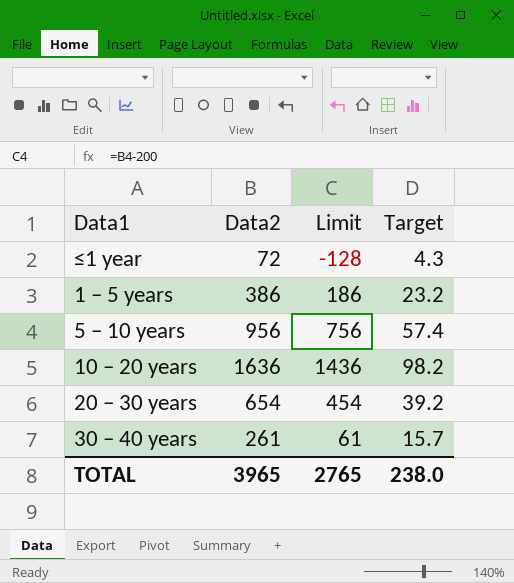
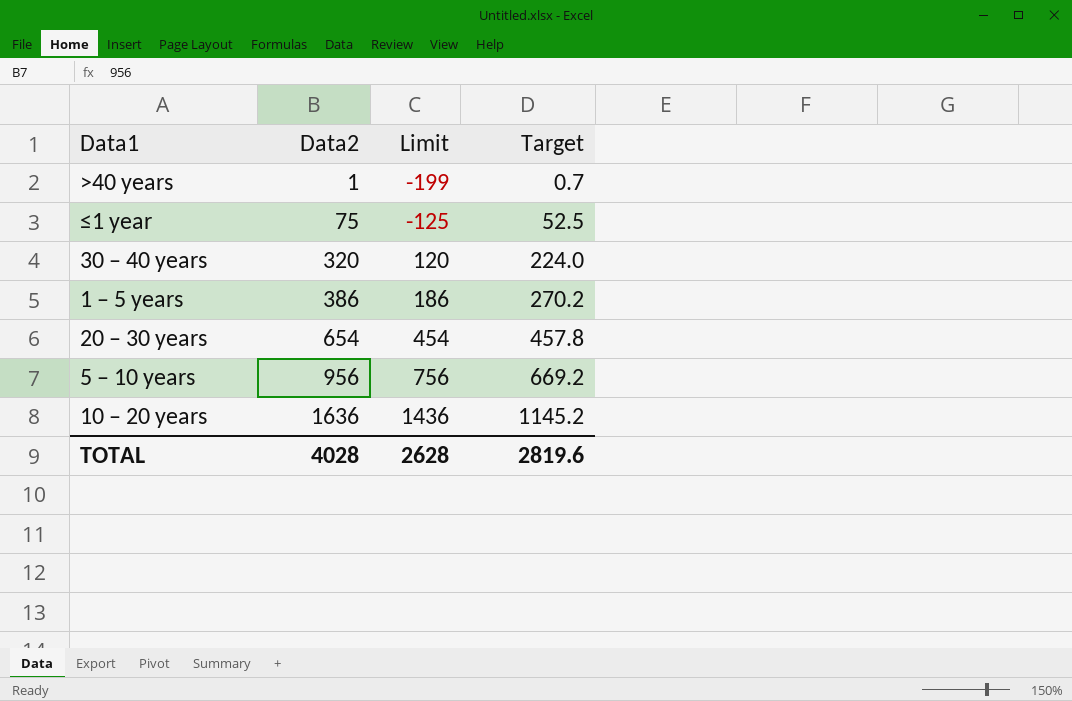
row order: none -> Data2 ascending
column Target | formula: [Data2] * 0.06 -> [Data2] * 0.7
row >40 years: none -> 1 | -199 | 0.7
≤1 year | Data2: 72 -> 75
≤1 year | Limit: -128 -> -125
30 – 40 years | Data2: 261 -> 320
30 – 40 years | Limit: 61 -> 120
TOTAL | Data2: 3965 -> 4028
TOTAL | Limit: 2765 -> 2628
TOTAL | Target: 238.0 -> 2819.6

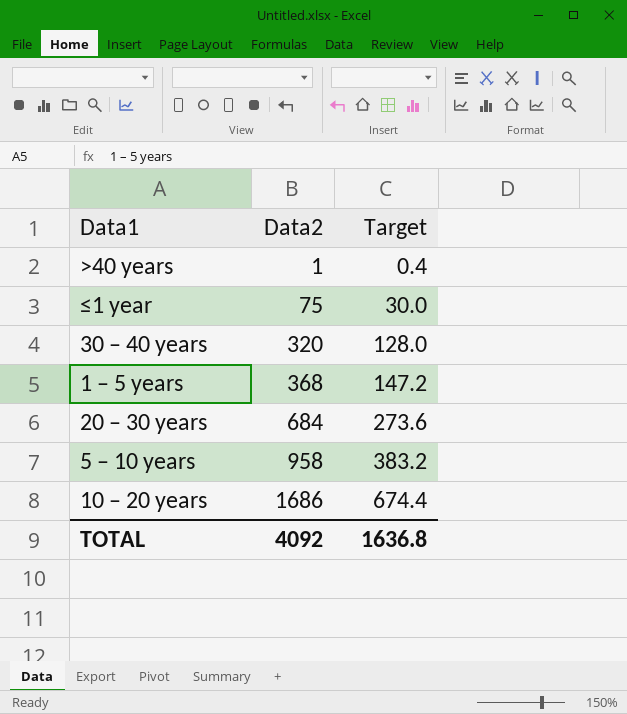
column Limit | formula: [Data2] - 200 -> none
column Target | formula: [Data2] * 0.7 -> [Data2] * 0.4
1 – 5 years | Data2: 386 -> 368
20 – 30 years | Data2: 654 -> 684
5 – 10 years | Data2: 956 -> 958
10 – 20 years | Data2: 1636 -> 1686
TOTAL | Data2: 4028 -> 4092
TOTAL | Target: 2819.6 -> 1636.8

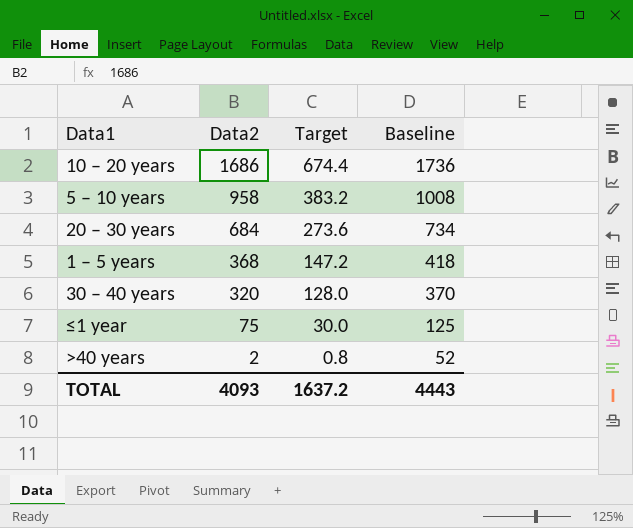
row order: Data2 ascending -> Data2 descending
column Baseline | formula: none -> [Data2] + 50
>40 years | Data2: 1 -> 2
>40 years | Target: 0.4 -> 0.8
TOTAL | Data2: 4092 -> 4093
TOTAL | Target: 1636.8 -> 1637.2

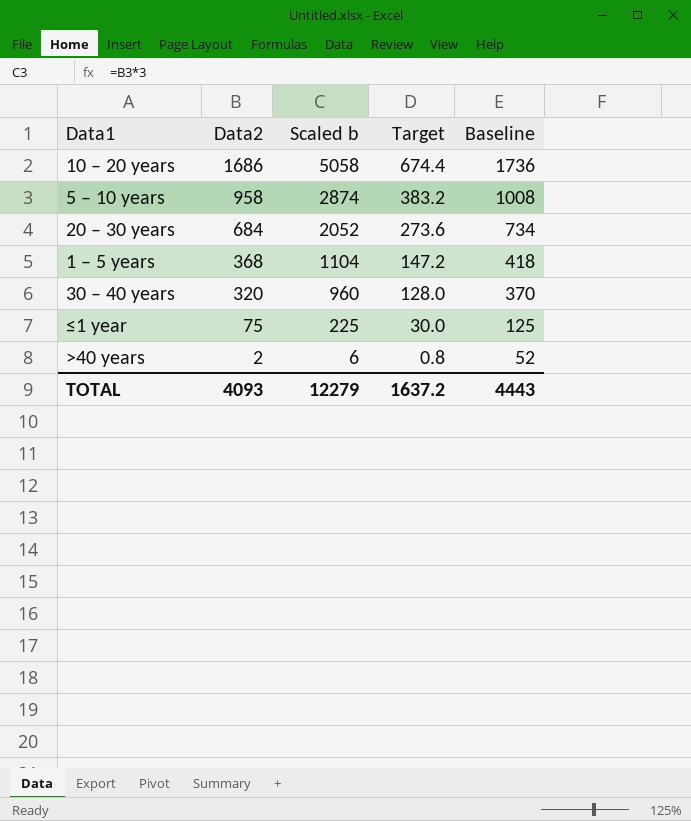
column Scaled b | formula: none -> [Data2] * 3

